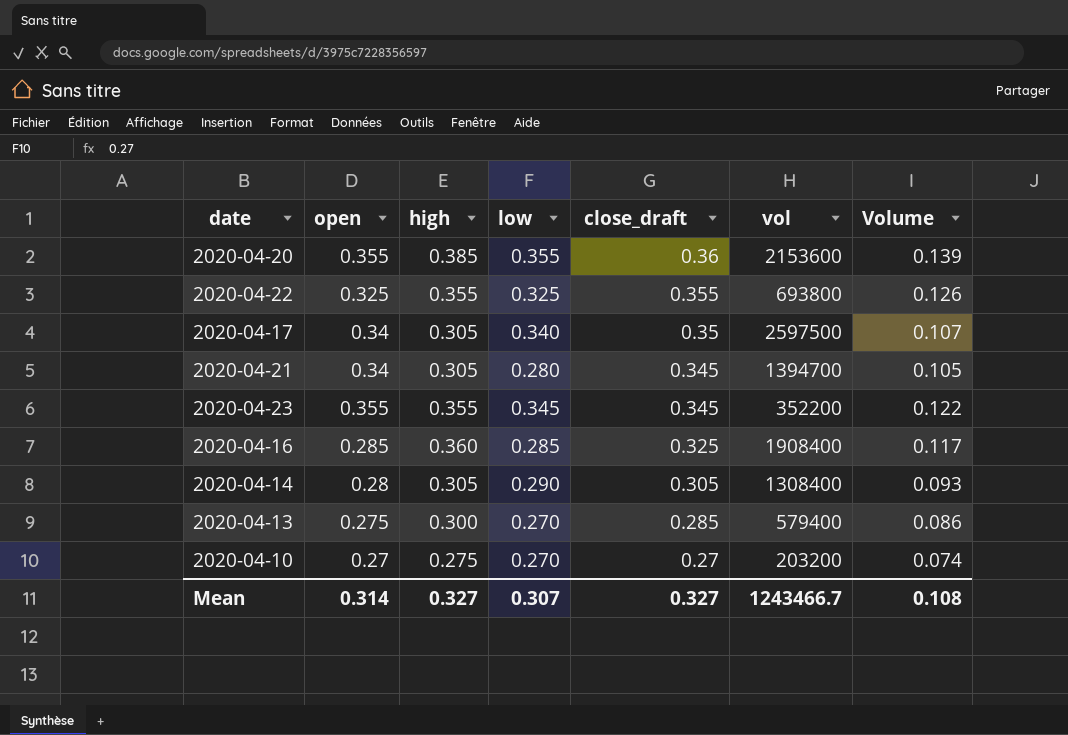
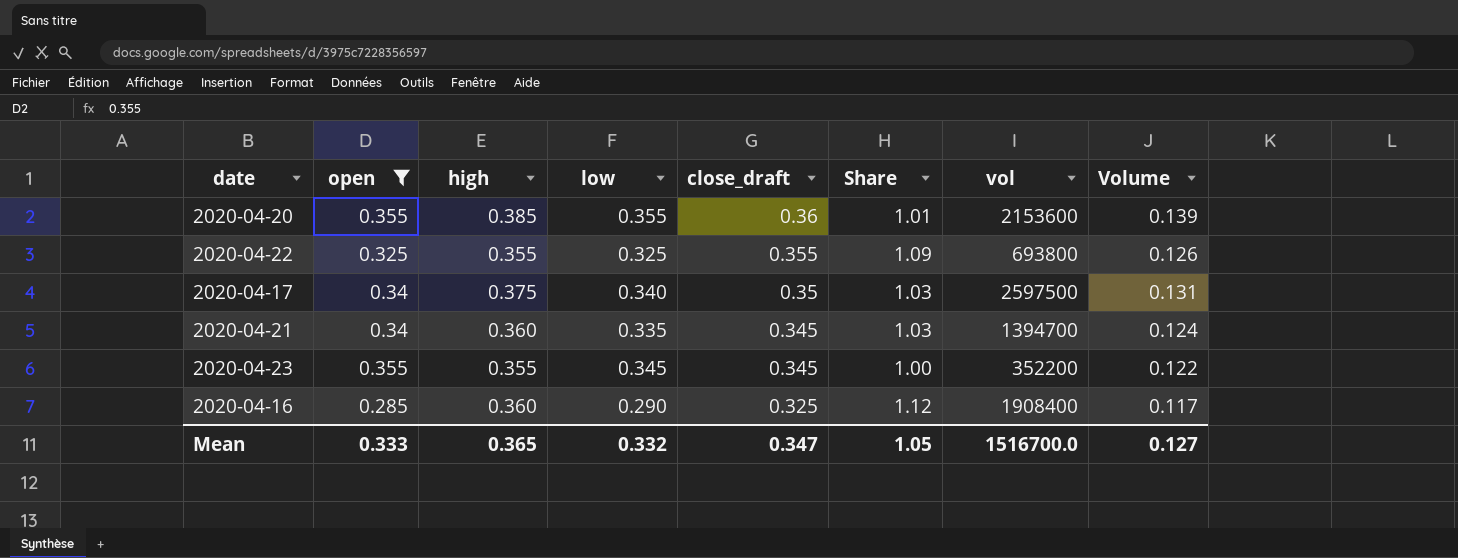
filter: none -> open >= 0.285
column Share | formula: none -> [close_draft] / [low]
2020-04-17 | high: 0.305 -> 0.375
2020-04-17 | Volume: 0.107 -> 0.131
2020-04-21 | high: 0.305 -> 0.360
2020-04-21 | low: 0.280 -> 0.335
2020-04-21 | Volume: 0.105 -> 0.124
2020-04-16 | low: 0.285 -> 0.290
Mean | open: 0.314 -> 0.333
Mean | high: 0.327 -> 0.365
Mean | low: 0.307 -> 0.332
Mean | close_draft: 0.327 -> 0.347
Mean | vol: 1243466.7 -> 1516700.0
Mean | Volume: 0.108 -> 0.127

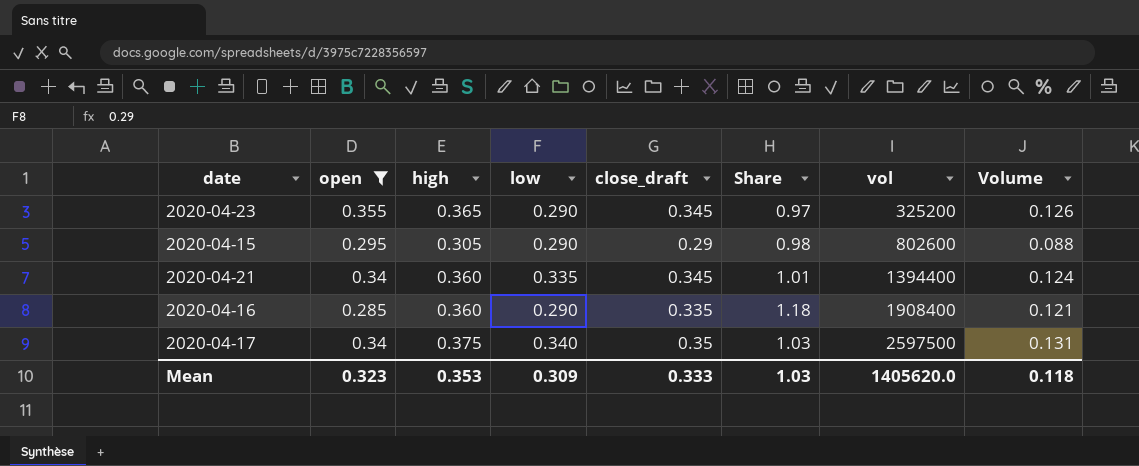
row order: close_draft descending -> vol ascending
column Share | formula: [close_draft] / [low] -> [close_draft] / [open]
row 2020-04-20: 0.355 | 0.385 | 0.355 | 0.36 | 1.01 | 2153600 | 0.139 -> none
row 2020-04-22: 0.325 | 0.355 | 0.325 | 0.355 | 1.09 | 693800 | 0.126 -> none
2020-04-23 | high: 0.355 -> 0.365
2020-04-23 | low: 0.345 -> 0.290
2020-04-23 | vol: 352200 -> 325200
2020-04-23 | Volume: 0.122 -> 0.126
row 2020-04-15: none -> 0.295 | 0.305 | 0.290 | 0.29 | 0.98 | 802600 | 0.088
2020-04-21 | vol: 1394700 -> 1394400
2020-04-16 | close_draft: 0.325 -> 0.335
2020-04-16 | Volume: 0.117 -> 0.121
Mean | open: 0.333 -> 0.323
Mean | high: 0.365 -> 0.353
Mean | low: 0.332 -> 0.309
Mean | close_draft: 0.347 -> 0.333
Mean | Share: 1.05 -> 1.03
Mean | vol: 1516700.0 -> 1405620.0
Mean | Volume: 0.127 -> 0.118

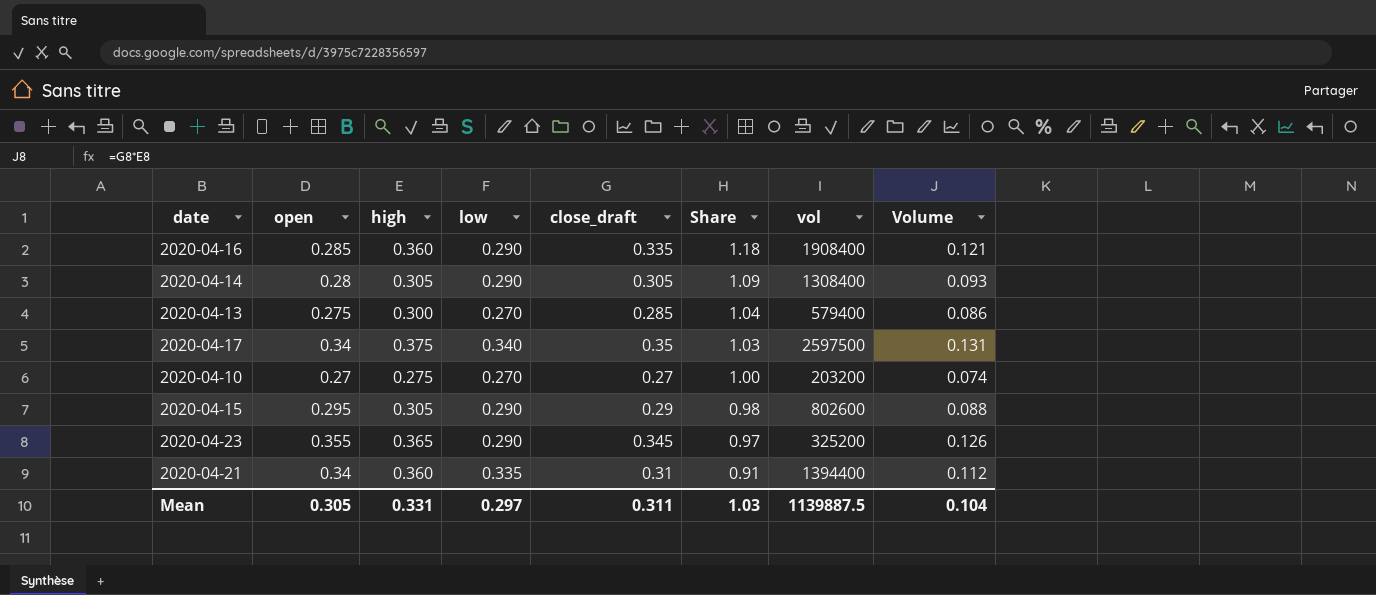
filter: open >= 0.285 -> none
row order: vol ascending -> Share descending
2020-04-21 | close_draft: 0.345 -> 0.31
2020-04-21 | Share: 1.01 -> 0.91
2020-04-21 | Volume: 0.124 -> 0.112
Mean | open: 0.323 -> 0.305
Mean | high: 0.353 -> 0.331
Mean | low: 0.309 -> 0.297
Mean | close_draft: 0.333 -> 0.311
Mean | vol: 1405620.0 -> 1139887.5
Mean | Volume: 0.118 -> 0.104

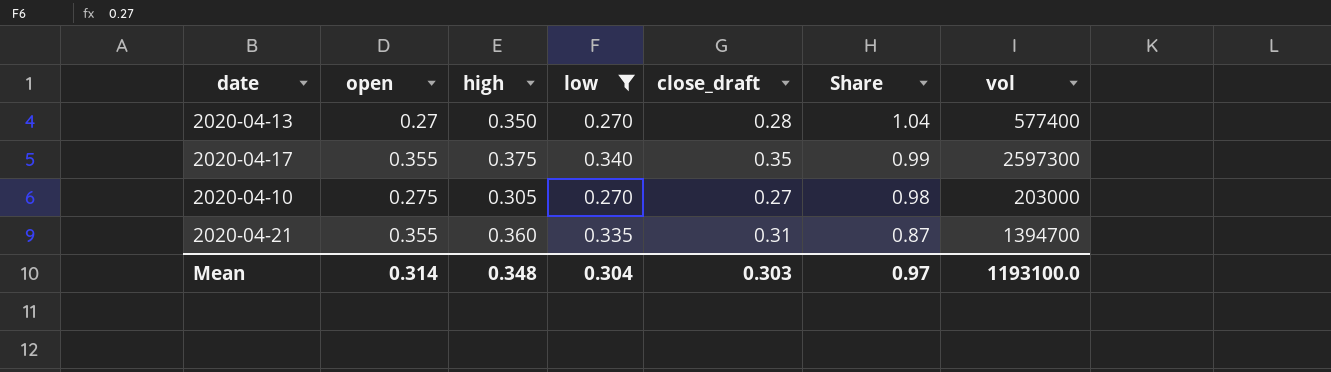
filter: none -> low != 0.290
column Volume | formula: [high] * [close_draft] -> none
2020-04-13 | open: 0.275 -> 0.27
2020-04-13 | high: 0.300 -> 0.350
2020-04-13 | close_draft: 0.285 -> 0.28
2020-04-13 | vol: 579400 -> 577400
2020-04-17 | open: 0.34 -> 0.355
2020-04-17 | Share: 1.03 -> 0.99
2020-04-17 | vol: 2597500 -> 2597300
2020-04-10 | open: 0.27 -> 0.275
2020-04-10 | high: 0.275 -> 0.305
2020-04-10 | Share: 1.00 -> 0.98
2020-04-10 | vol: 203200 -> 203000
2020-04-21 | open: 0.34 -> 0.355
2020-04-21 | Share: 0.91 -> 0.87
2020-04-21 | vol: 1394400 -> 1394700
Mean | open: 0.305 -> 0.314
Mean | high: 0.331 -> 0.348
Mean | low: 0.297 -> 0.304
Mean | close_draft: 0.311 -> 0.303
Mean | Share: 1.03 -> 0.97
Mean | vol: 1139887.5 -> 1193100.0

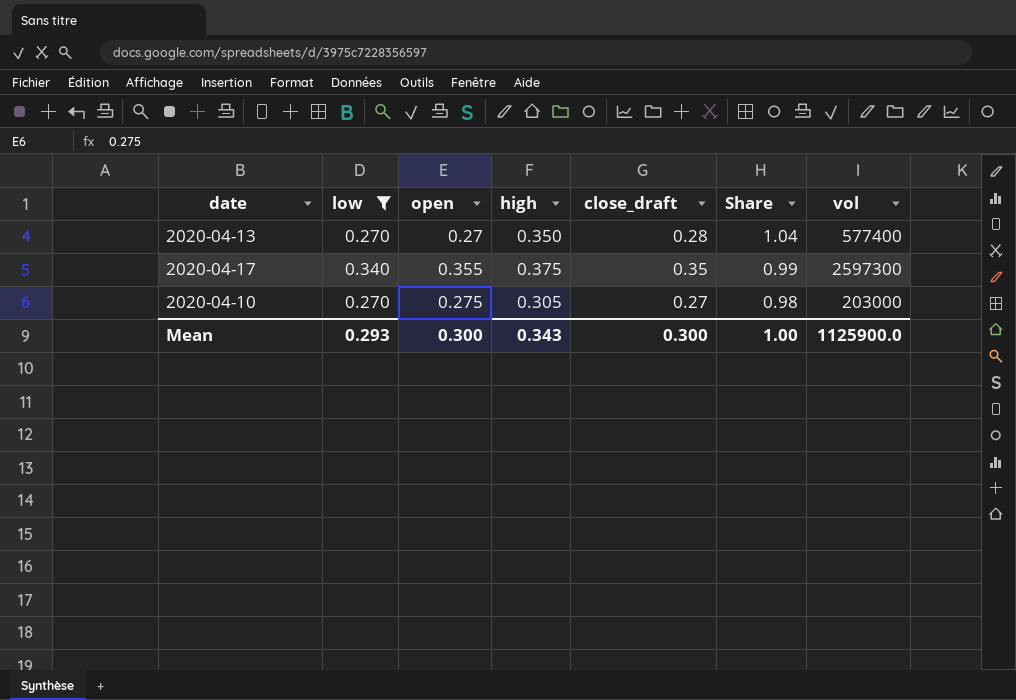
column low | position: 4 -> 2
row 2020-04-21: 0.355 | 0.360 | 0.335 | 0.31 | 0.87 | 1394700 -> none
Mean | low: 0.304 -> 0.293
Mean | open: 0.314 -> 0.300
Mean | high: 0.348 -> 0.343
Mean | close_draft: 0.303 -> 0.300
Mean | Share: 0.97 -> 1.00
Mean | vol: 1193100.0 -> 1125900.0

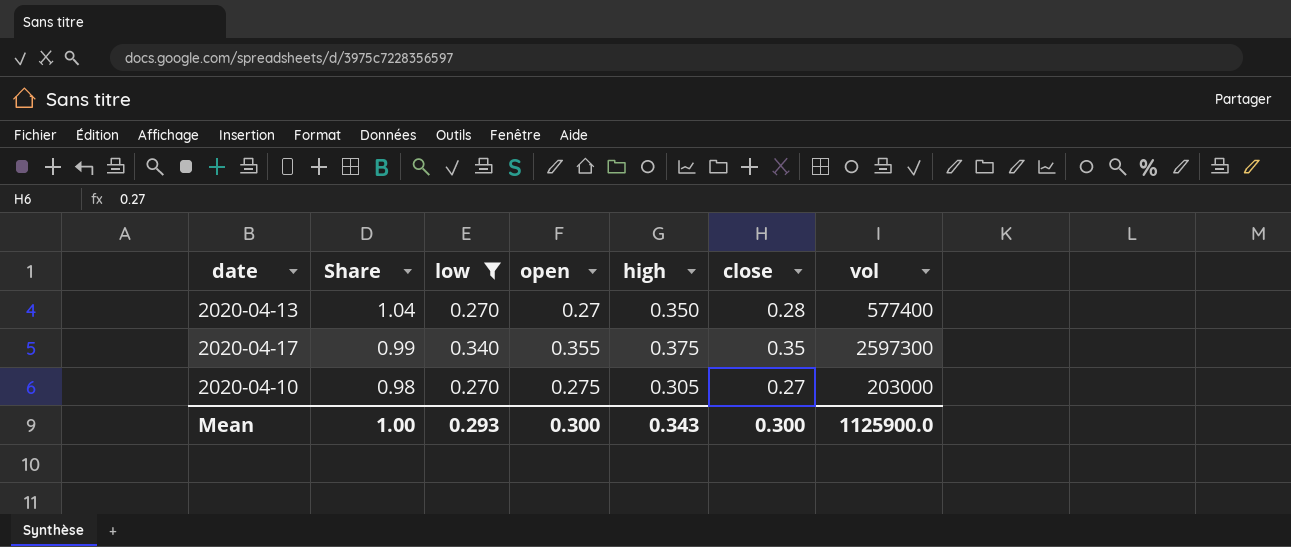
column Share | position: 6 -> 2
column name: close_draft -> close

